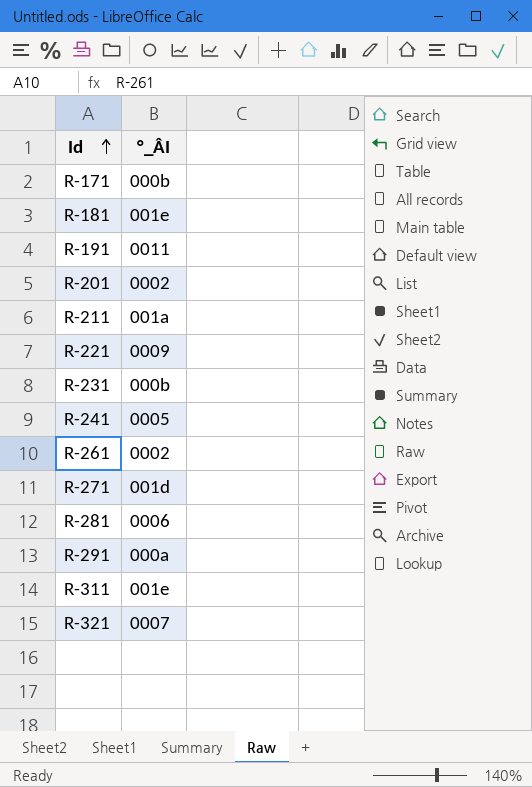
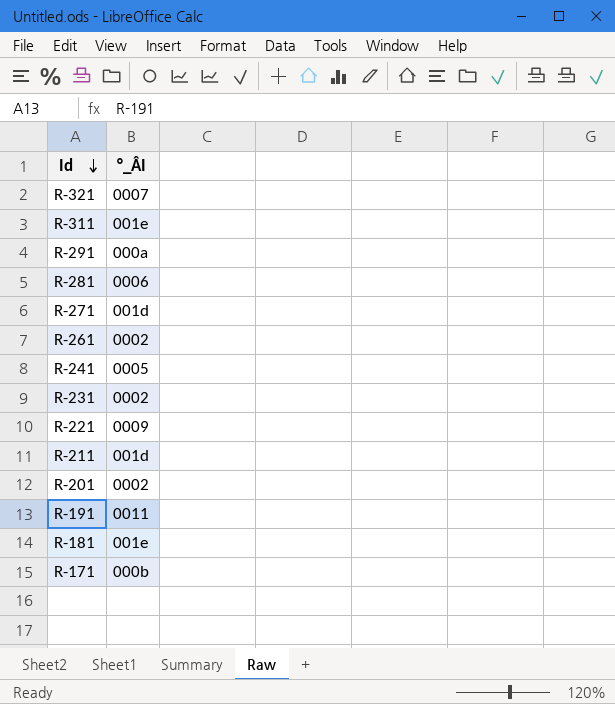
row order: Id ascending -> Id descending
R-231 | °_ÂI: 000b -> 0002
R-211 | °_ÂI: 001a -> 001d

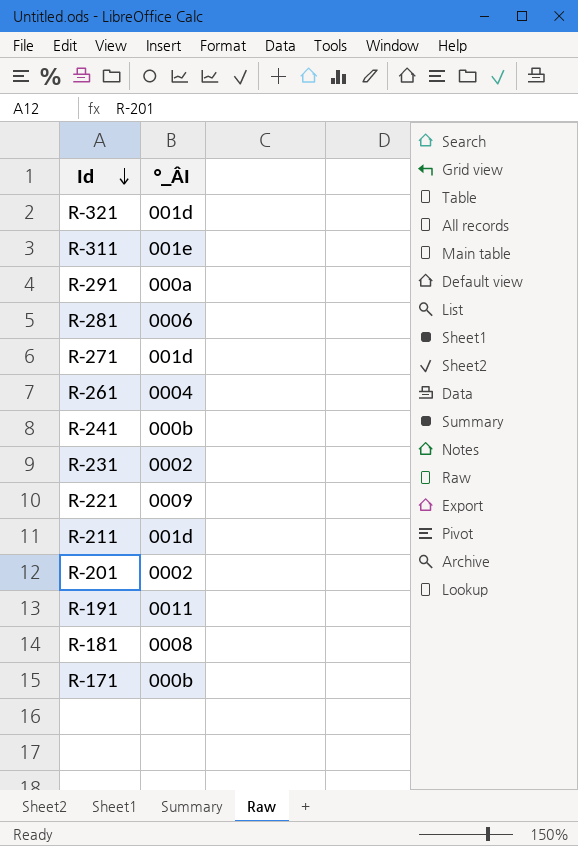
R-321 | °_ÂI: 0007 -> 001d
R-261 | °_ÂI: 0002 -> 0004
R-241 | °_ÂI: 0005 -> 000b
R-181 | °_ÂI: 001e -> 0008

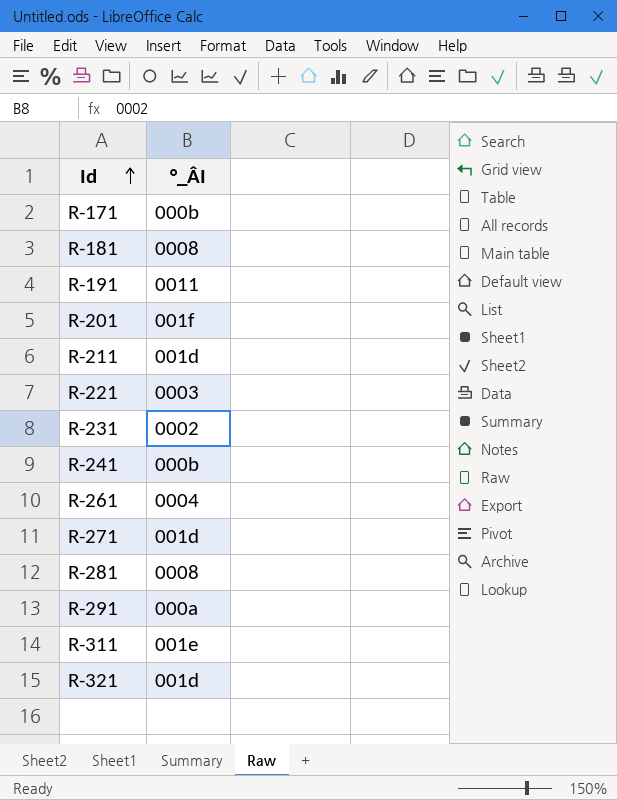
row order: Id descending -> Id ascending
R-201 | °_ÂI: 0002 -> 001f
R-221 | °_ÂI: 0009 -> 0003
R-281 | °_ÂI: 0006 -> 0008

